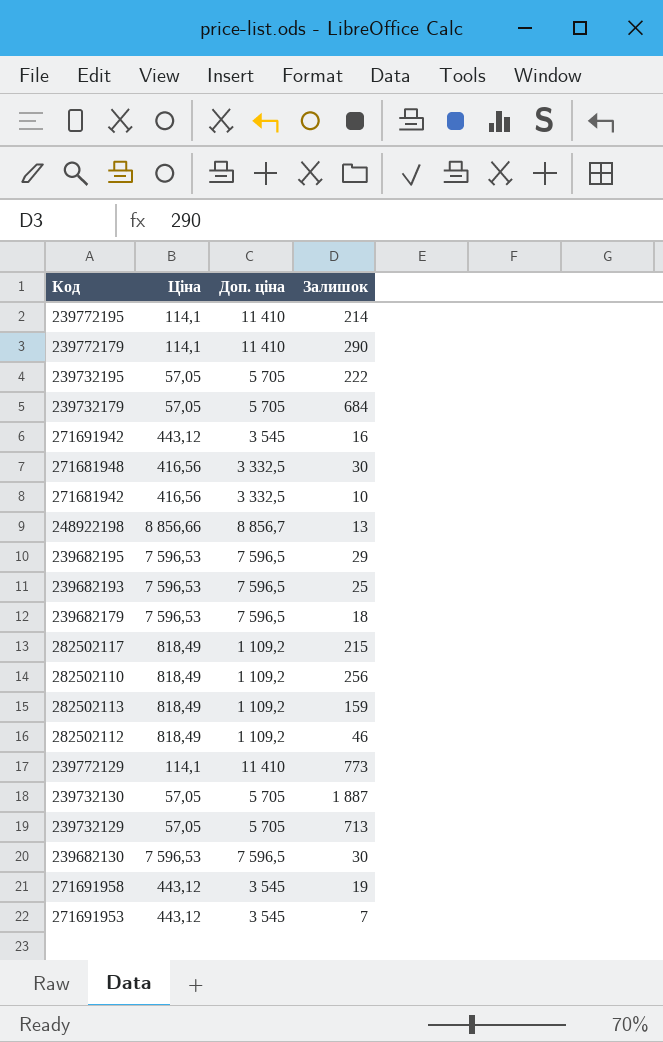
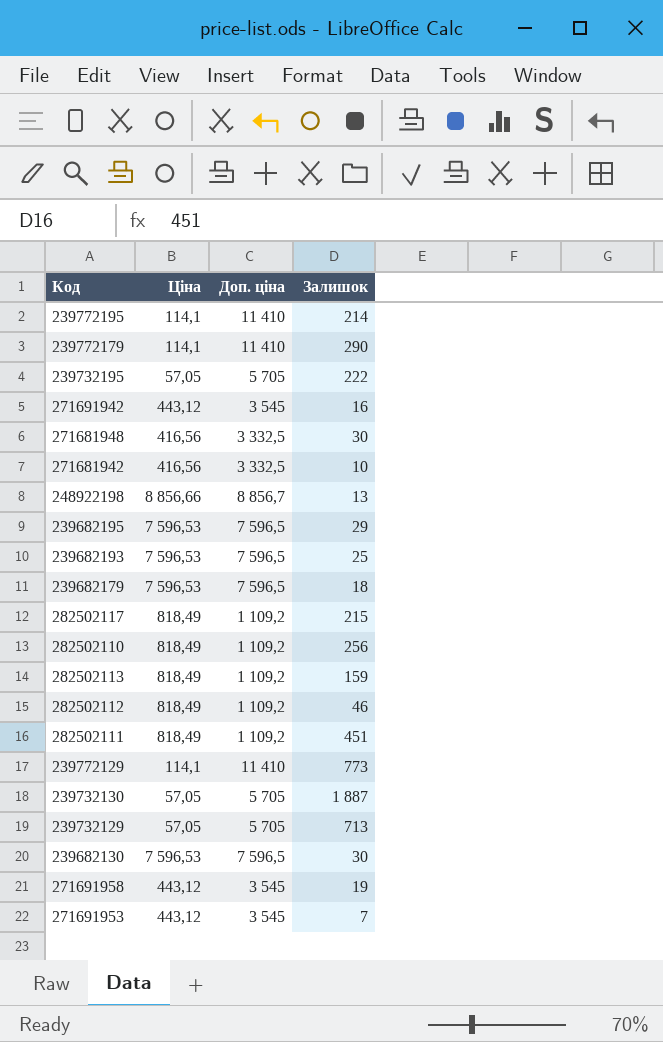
row 239732179: 57,05 | 5 705 | 684 -> none
row 282502111: none -> 818,49 | 1 109,2 | 451

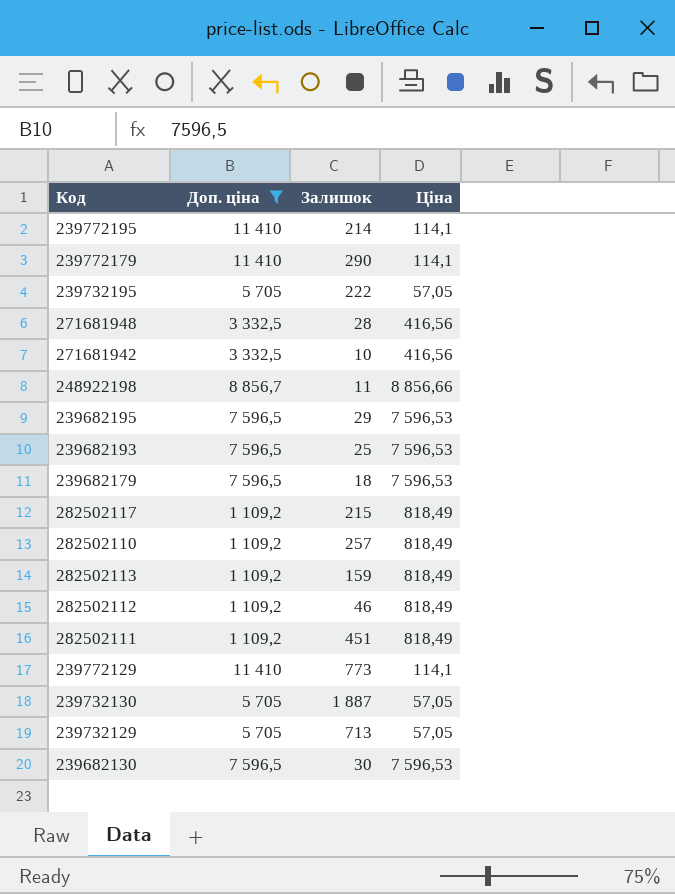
filter: none -> Доп. ціна != 3 545
column Ціна | position: 2 -> 4
271681948 | Залишок: 30 -> 28
248922198 | Залишок: 13 -> 11
282502110 | Залишок: 256 -> 257

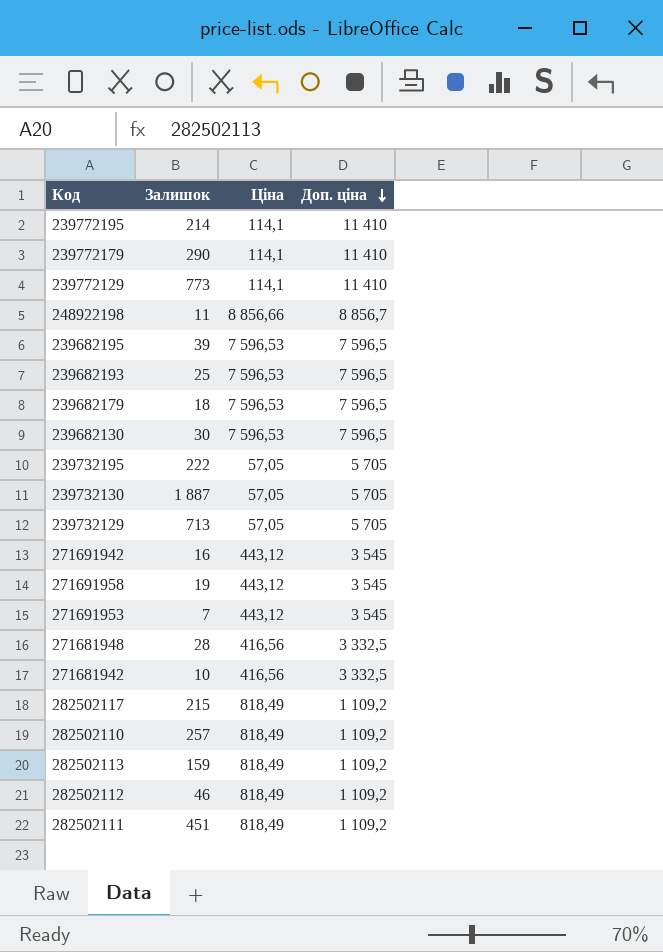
filter: Доп. ціна != 3 545 -> none
row order: none -> Доп. ціна descending
column Доп. ціна | position: 2 -> 4
239682195 | Залишок: 29 -> 39

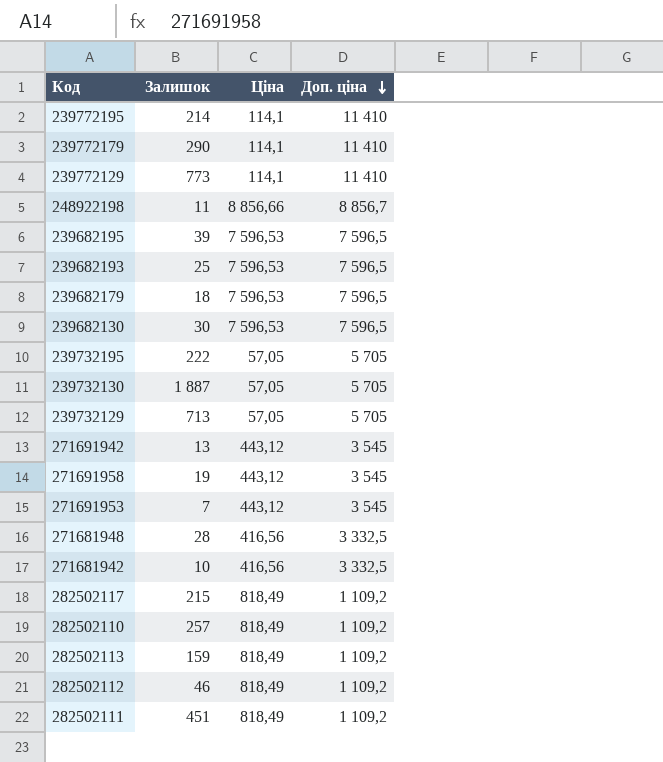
271691942 | Залишок: 16 -> 13

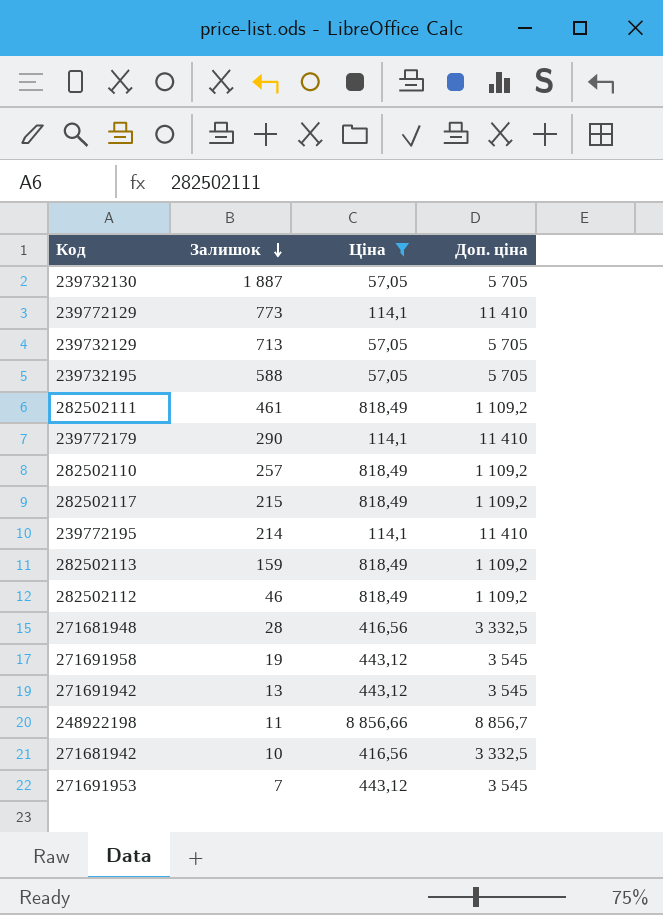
filter: none -> Ціна != 7 596,53
row order: Доп. ціна descending -> Залишок descending
239732195 | Залишок: 222 -> 588
282502111 | Залишок: 451 -> 461

